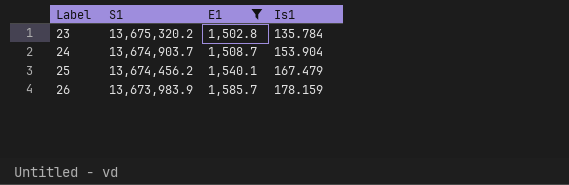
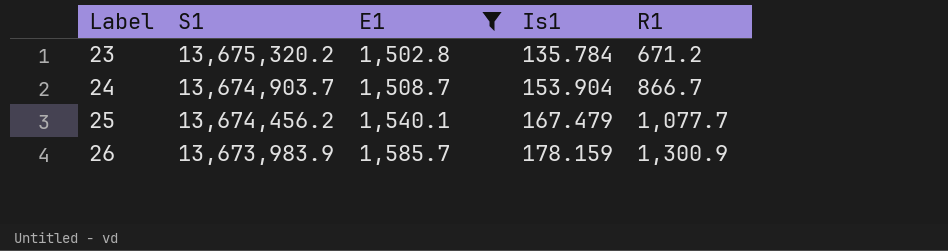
column R1 | position: none -> 5

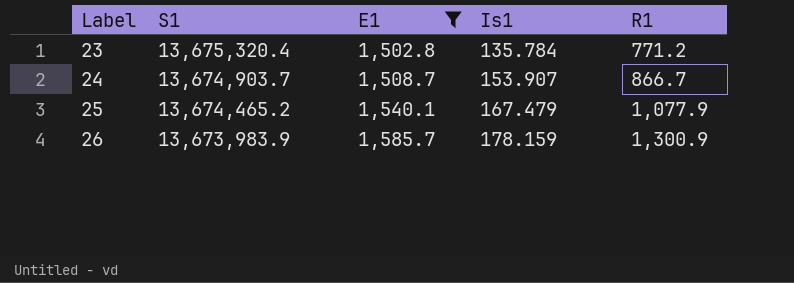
23 | S1: 13,675,320.2 -> 13,675,320.4
23 | R1: 671.2 -> 771.2
24 | Is1: 153.904 -> 153.907
25 | S1: 13,674,456.2 -> 13,674,465.2
25 | R1: 1,077.7 -> 1,077.9

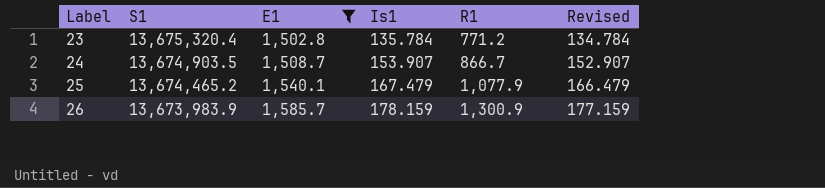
column Revised | formula: none -> [Is1] - 1
24 | S1: 13,674,903.7 -> 13,674,903.5

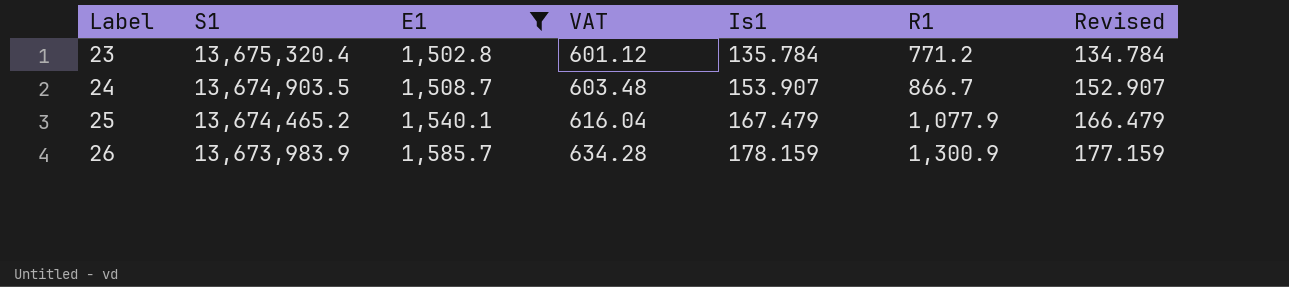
column VAT | formula: none -> [E1] * 0.4

